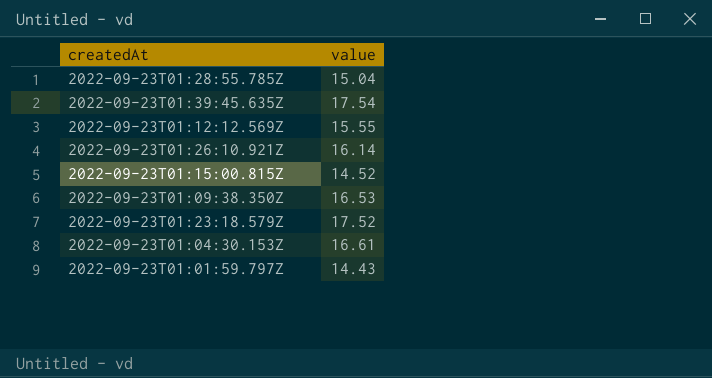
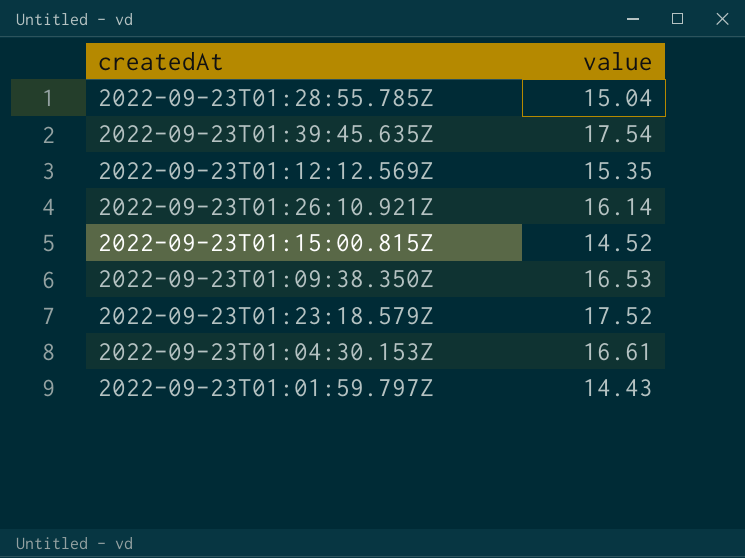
2022-09-23T01:12:12.569Z | value: 15.55 -> 15.35

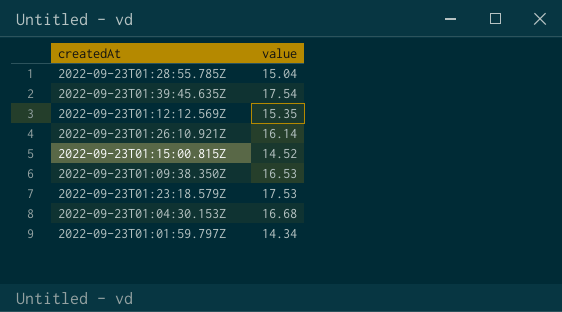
2022-09-23T01:23:18.579Z | value: 17.52 -> 17.53
2022-09-23T01:04:30.153Z | value: 16.61 -> 16.68
2022-09-23T01:01:59.797Z | value: 14.43 -> 14.34

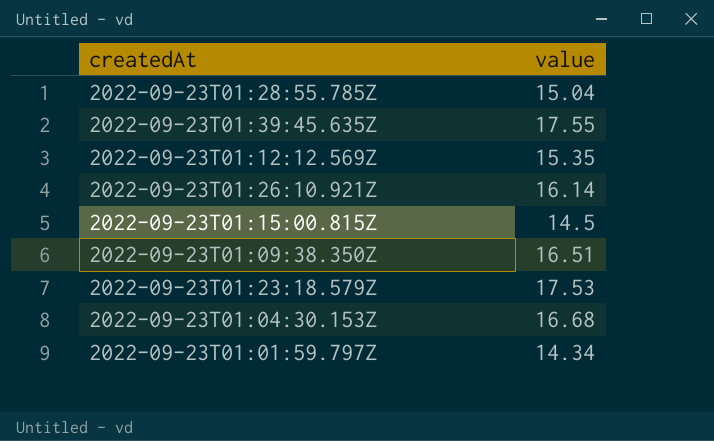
2022-09-23T01:39:45.635Z | value: 17.54 -> 17.55
2022-09-23T01:15:00.815Z | value: 14.52 -> 14.5
2022-09-23T01:09:38.350Z | value: 16.53 -> 16.51

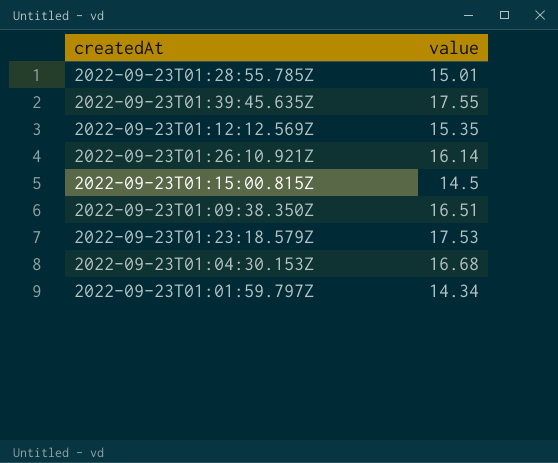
2022-09-23T01:28:55.785Z | value: 15.04 -> 15.01

